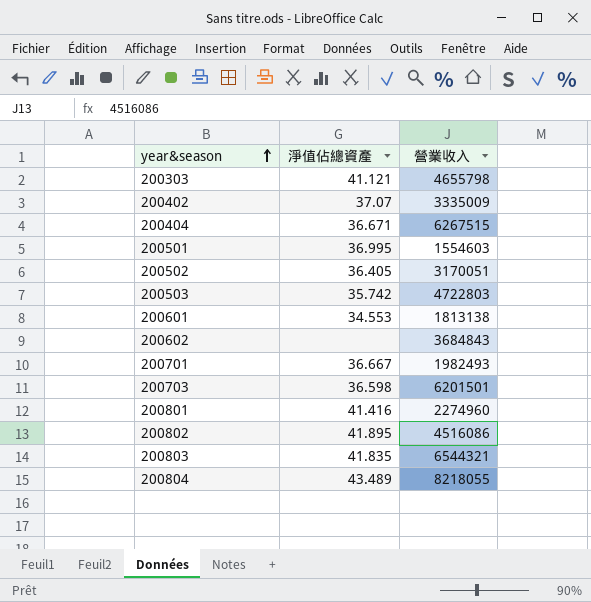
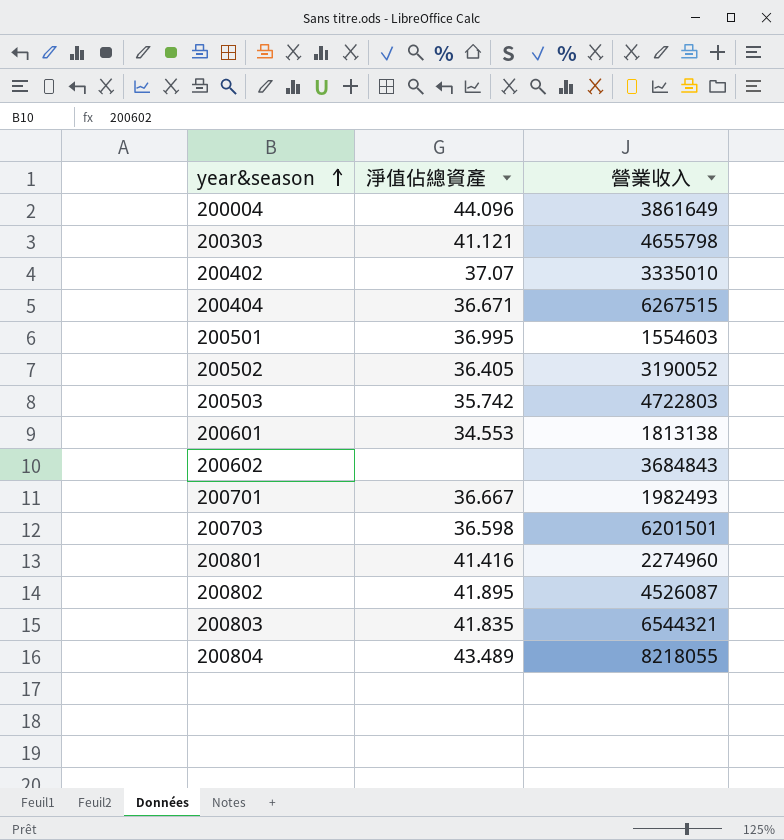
row 200004: none -> 44.096 | 3861649
200402 | 營業收入: 3335009 -> 3335010
200502 | 營業收入: 3170051 -> 3190052
200802 | 營業收入: 4516086 -> 4526087

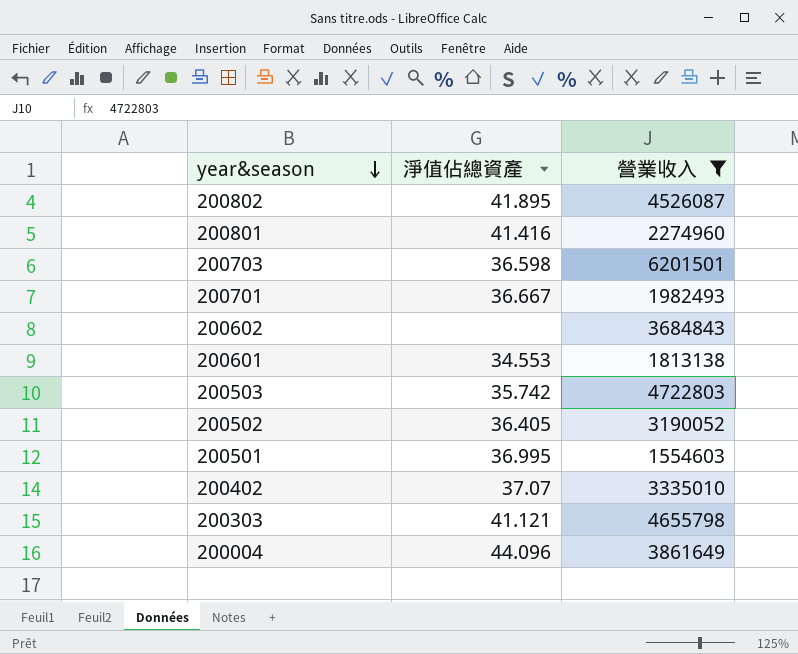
filter: none -> 營業收入 <= 6201501
row order: year&season ascending -> year&season descending

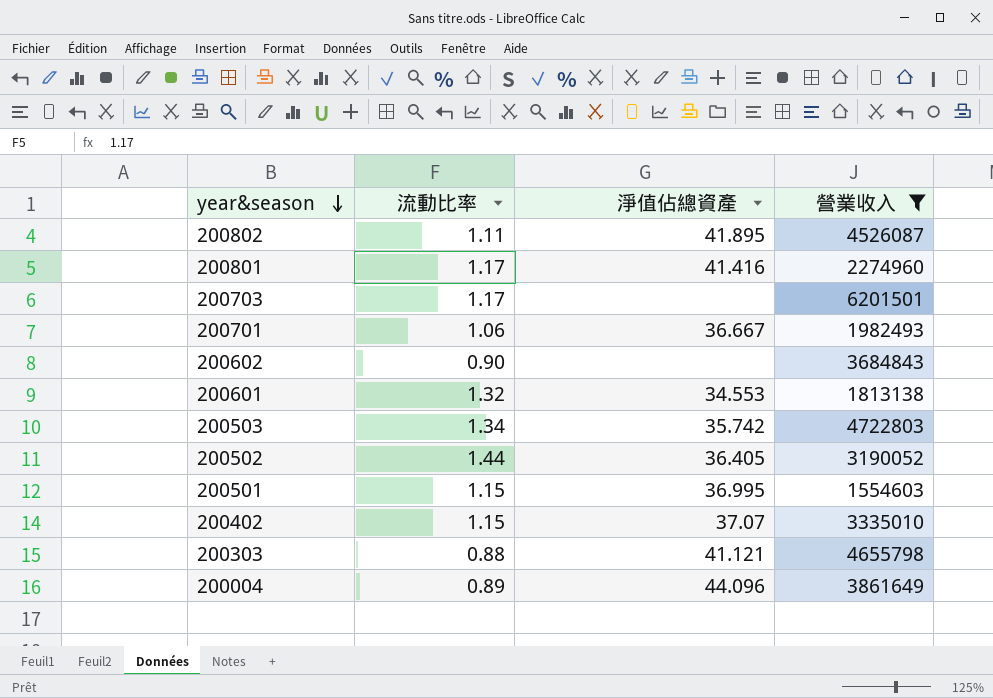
column 流動比率 | position: none -> 2
200703 | 淨值佔總資產: 36.598 -> none

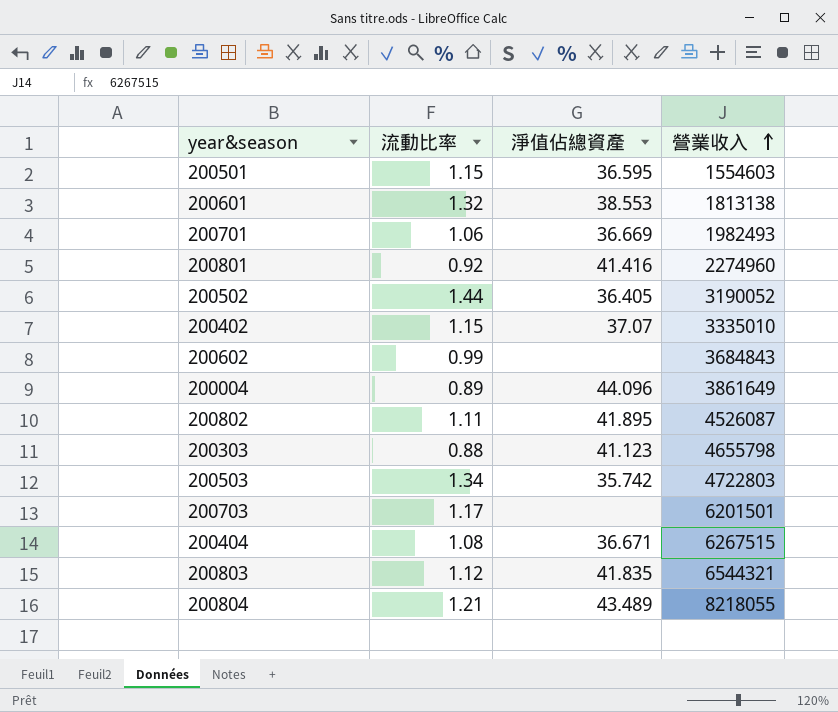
filter: 營業收入 <= 6201501 -> none
row order: year&season descending -> 營業收入 ascending
200501 | 淨值佔總資產: 36.995 -> 36.595
200601 | 淨值佔總資產: 34.553 -> 38.553
200701 | 淨值佔總資產: 36.667 -> 36.669
200801 | 流動比率: 1.17 -> 0.92
200602 | 流動比率: 0.90 -> 0.99
200303 | 淨值佔總資產: 41.121 -> 41.123

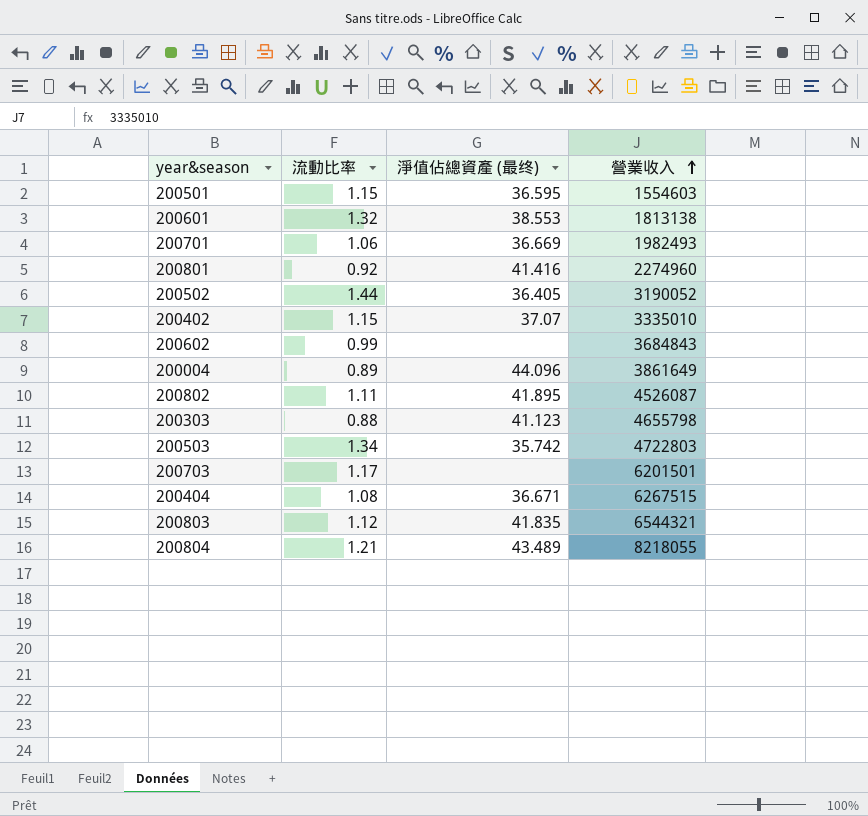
column name: 淨值佔總資產 -> 淨值佔總資產 (最终)

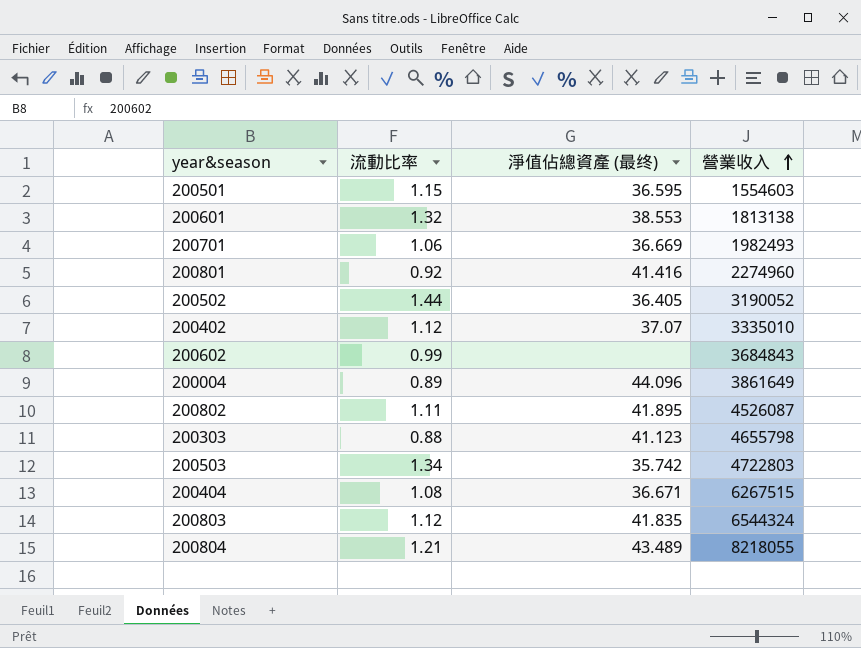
row 200703: 1.17 | none | 6201501 -> none
200402 | 流動比率: 1.15 -> 1.12
200803 | 營業收入: 6544321 -> 6544324

